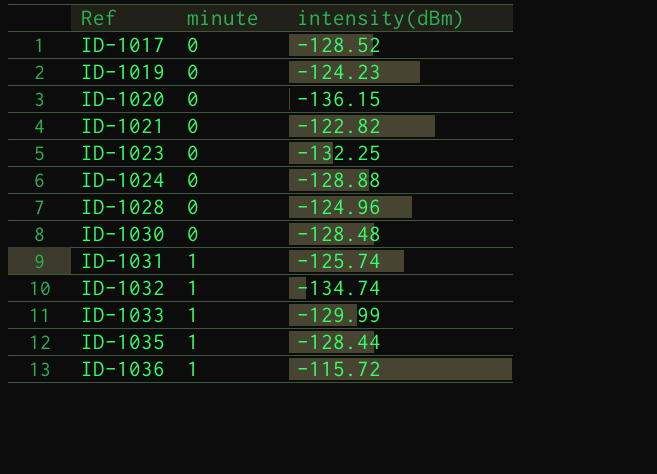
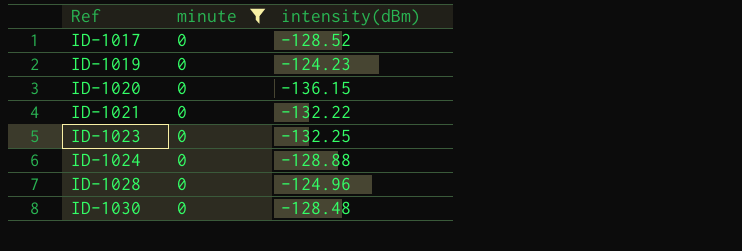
filter: none -> minute = 0
ID-1021 | intensity(dBm): -122.82 -> -132.22

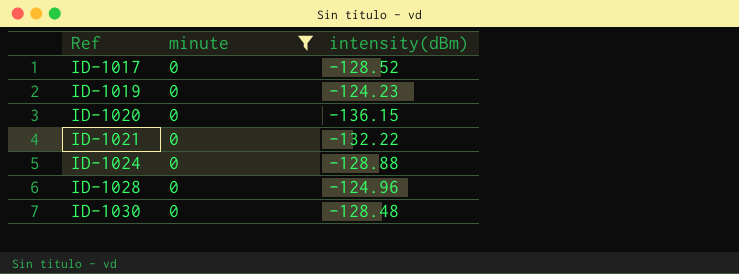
row ID-1023: 0 | -132.25 -> none

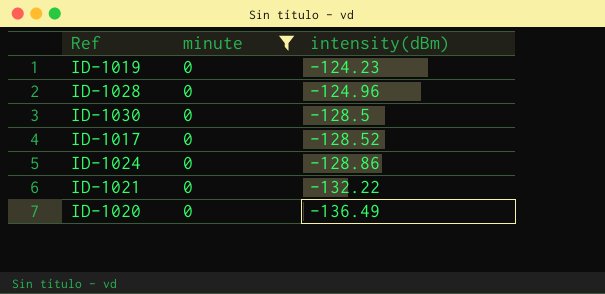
row order: Ref ascending -> intensity(dBm) descending
ID-1030 | intensity(dBm): -128.48 -> -128.5
ID-1024 | intensity(dBm): -128.88 -> -128.86
ID-1020 | intensity(dBm): -136.15 -> -136.49

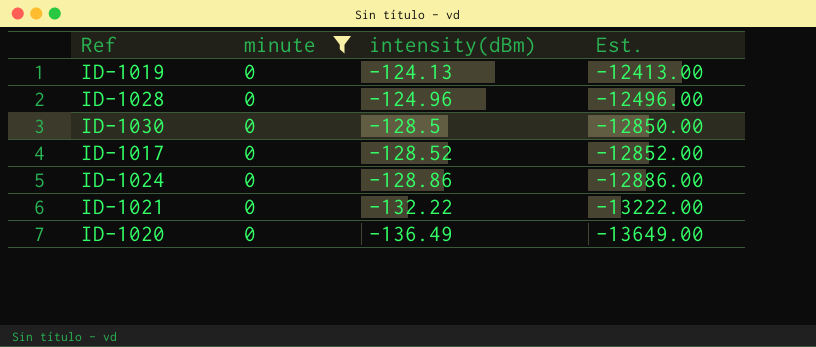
column Est. | formula: none -> [intensity(dBm)] * 100
ID-1019 | intensity(dBm): -124.23 -> -124.13

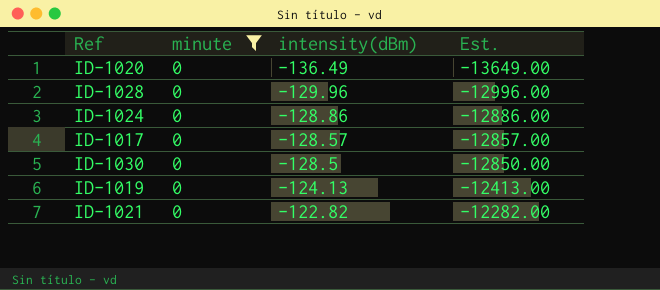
row order: intensity(dBm) descending -> intensity(dBm) ascending
ID-1028 | intensity(dBm): -124.96 -> -129.96
ID-1028 | Est.: -12496.00 -> -12996.00
ID-1017 | intensity(dBm): -128.52 -> -128.57
ID-1017 | Est.: -12852.00 -> -12857.00
ID-1021 | intensity(dBm): -132.22 -> -122.82
ID-1021 | Est.: -13222.00 -> -12282.00

